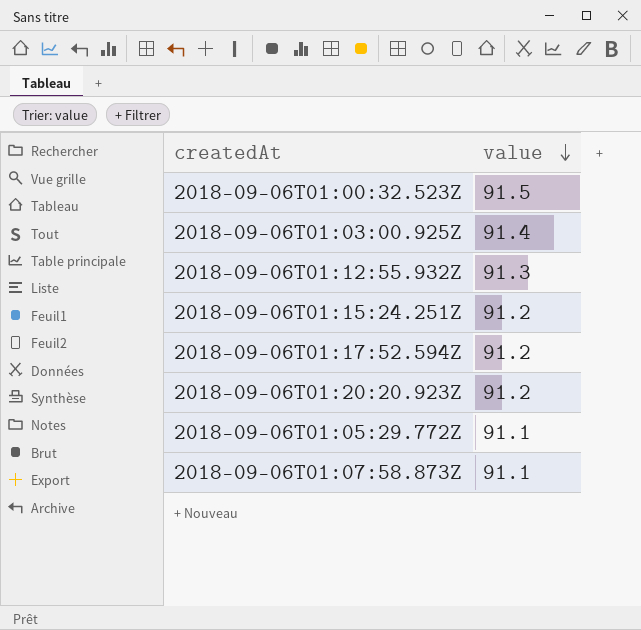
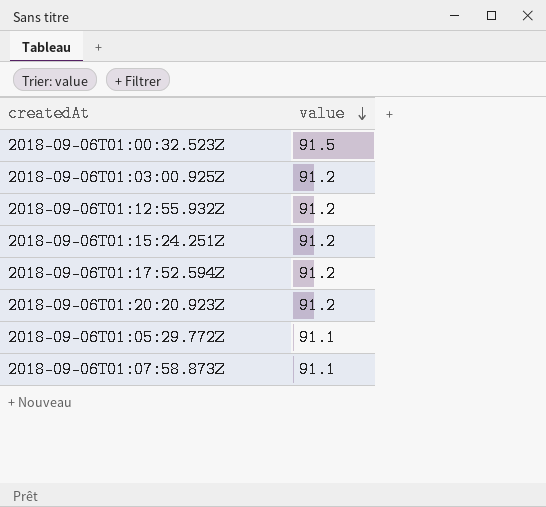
2018-09-06T01:03:00.925Z | value: 91.4 -> 91.2
2018-09-06T01:12:55.932Z | value: 91.3 -> 91.2

